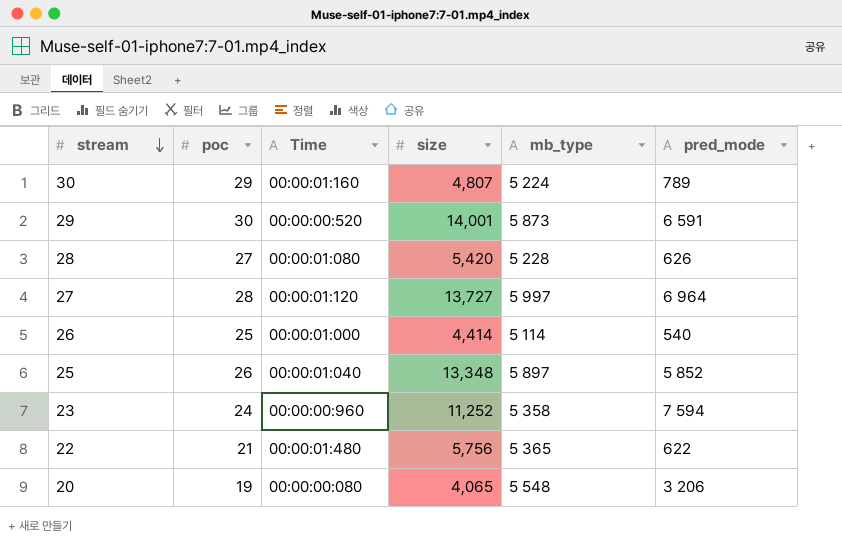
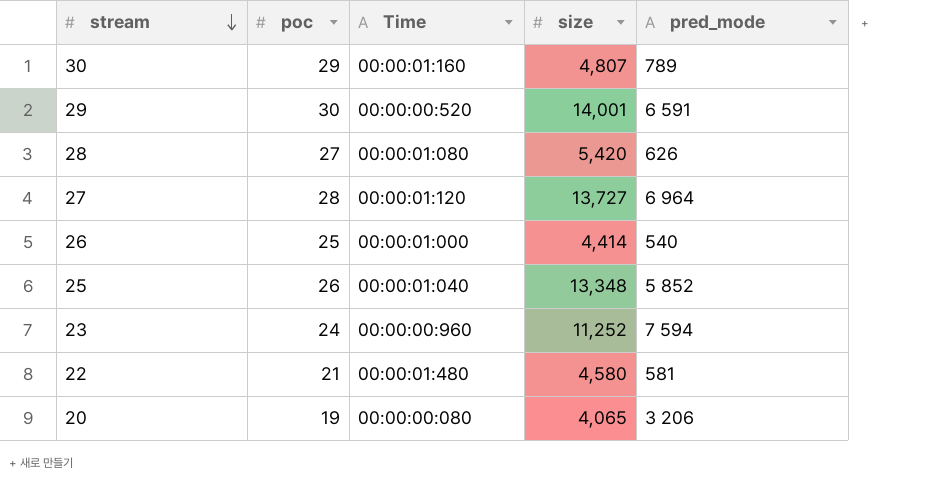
column mb_type | position: 5 -> none
22 | size: 5,756 -> 4,580
22 | pred_mode: 622 -> 581

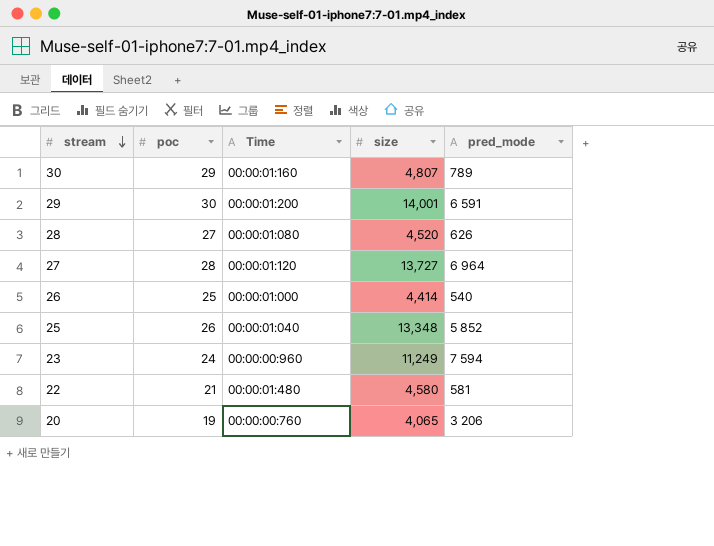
29 | Time: 00:00:00:520 -> 00:00:01:200
28 | size: 5,420 -> 4,520
23 | size: 11,252 -> 11,249
20 | Time: 00:00:00:080 -> 00:00:00:760

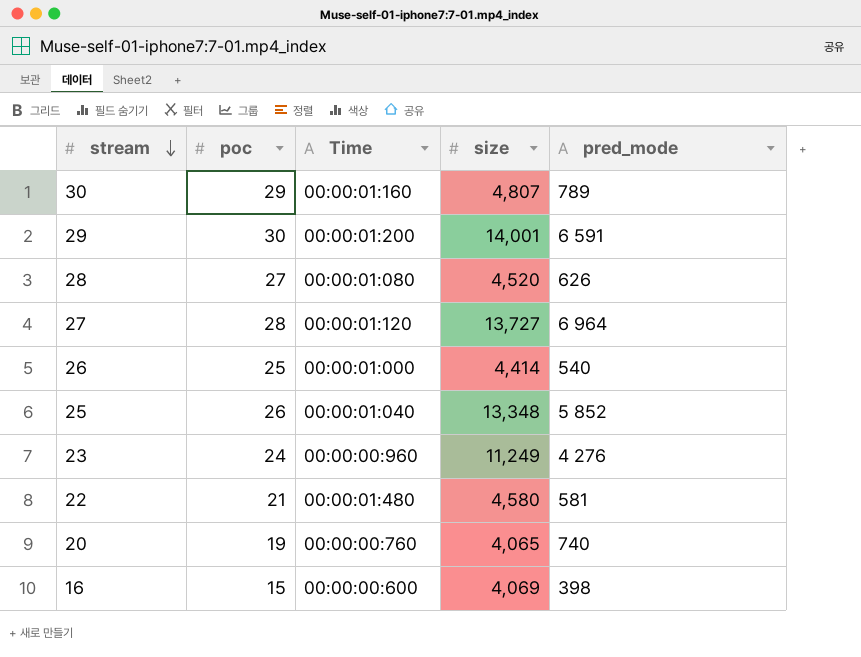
23 | pred_mode: 7 594 -> 4 276
20 | pred_mode: 3 206 -> 740
row 16: none -> 15 | 00:00:00:600 | 4,069 | 398

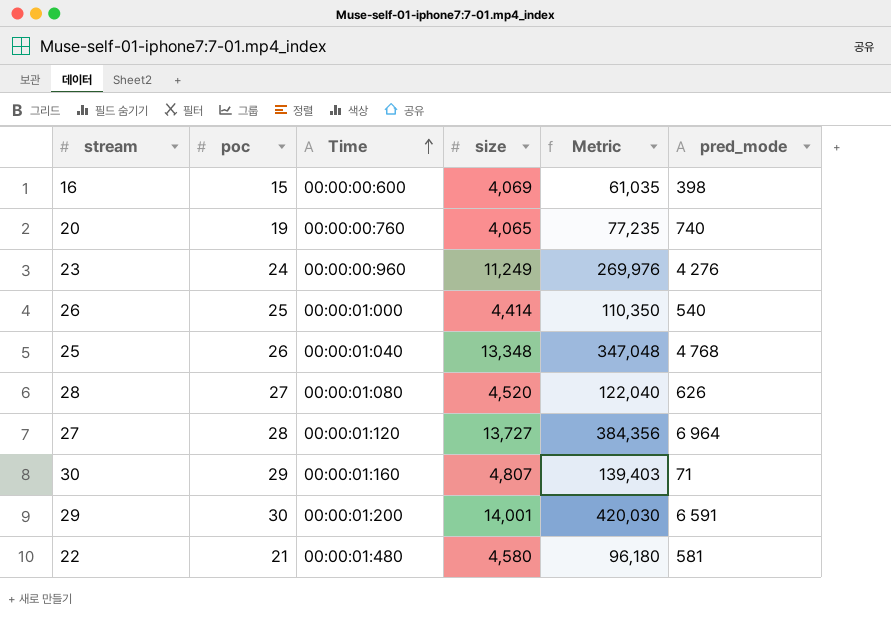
row order: stream descending -> Time ascending
column Metric | formula: none -> [poc] * [size]
25 | pred_mode: 5 852 -> 4 768
30 | pred_mode: 789 -> 71

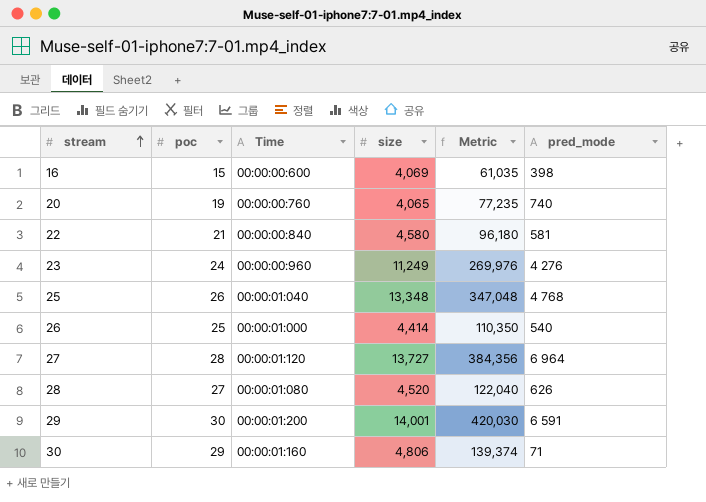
row order: Time ascending -> stream ascending
22 | Time: 00:00:01:480 -> 00:00:00:840
30 | size: 4,807 -> 4,806
30 | Metric: 139,403 -> 139,374

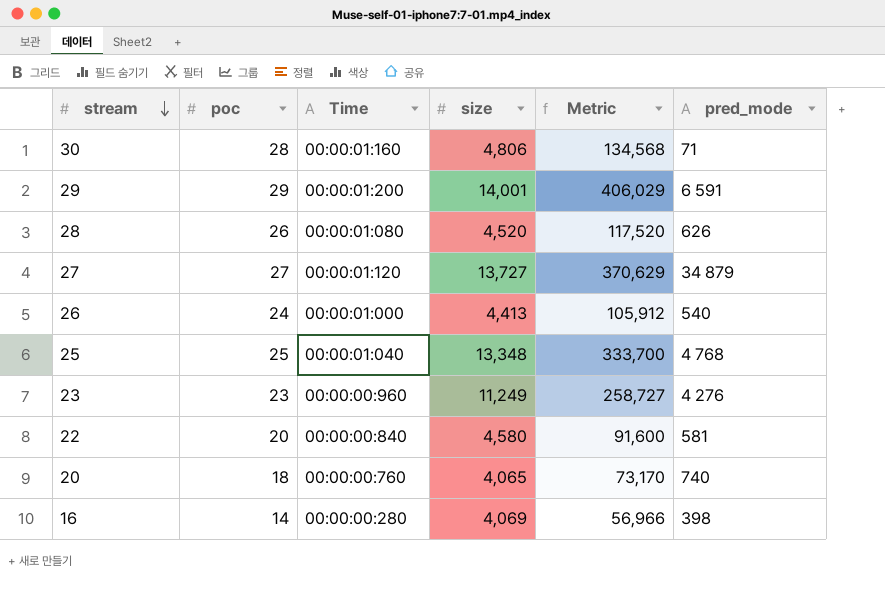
row order: stream ascending -> stream descending
30 | poc: 29 -> 28
30 | Metric: 139,374 -> 134,568
29 | poc: 30 -> 29
29 | Metric: 420,030 -> 406,029
28 | poc: 27 -> 26
28 | Metric: 122,040 -> 117,520
27 | poc: 28 -> 27
27 | Metric: 384,356 -> 370,629
27 | pred_mode: 6 964 -> 34 879
26 | poc: 25 -> 24
26 | size: 4,414 -> 4,413
26 | Metric: 110,350 -> 105,912
25 | poc: 26 -> 25
25 | Metric: 347,048 -> 333,700
23 | poc: 24 -> 23
23 | Metric: 269,976 -> 258,727
22 | poc: 21 -> 20
22 | Metric: 96,180 -> 91,600
20 | poc: 19 -> 18
20 | Metric: 77,235 -> 73,170
16 | poc: 15 -> 14
16 | Time: 00:00:00:600 -> 00:00:00:280
16 | Metric: 61,035 -> 56,966

